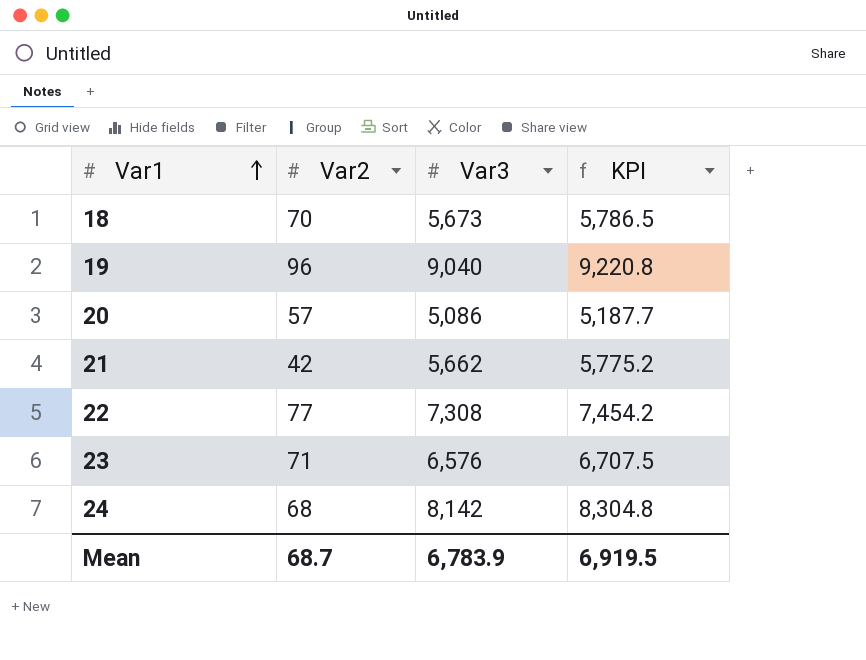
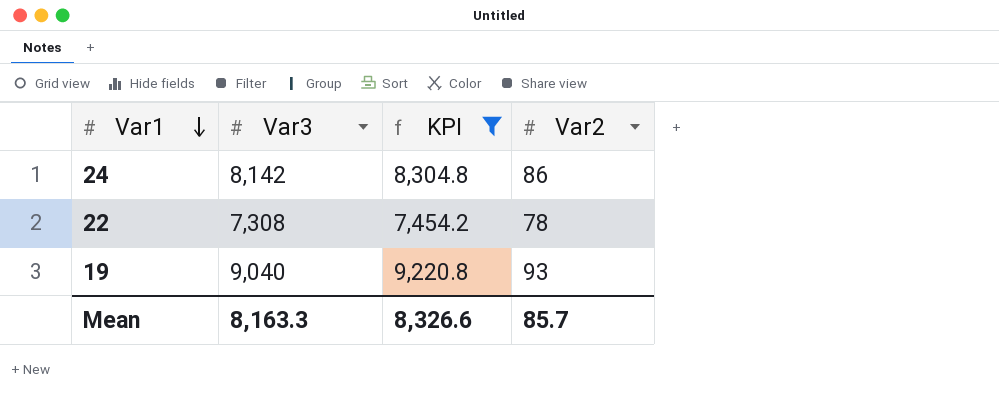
filter: none -> KPI >= 7,454.2
row order: Var1 ascending -> Var1 descending
column Var2 | position: 2 -> 4
24 | Var2: 68 -> 86
22 | Var2: 77 -> 78
19 | Var2: 96 -> 93
Mean | Var3: 6,783.9 -> 8,163.3
Mean | KPI: 6,919.5 -> 8,326.6
Mean | Var2: 68.7 -> 85.7

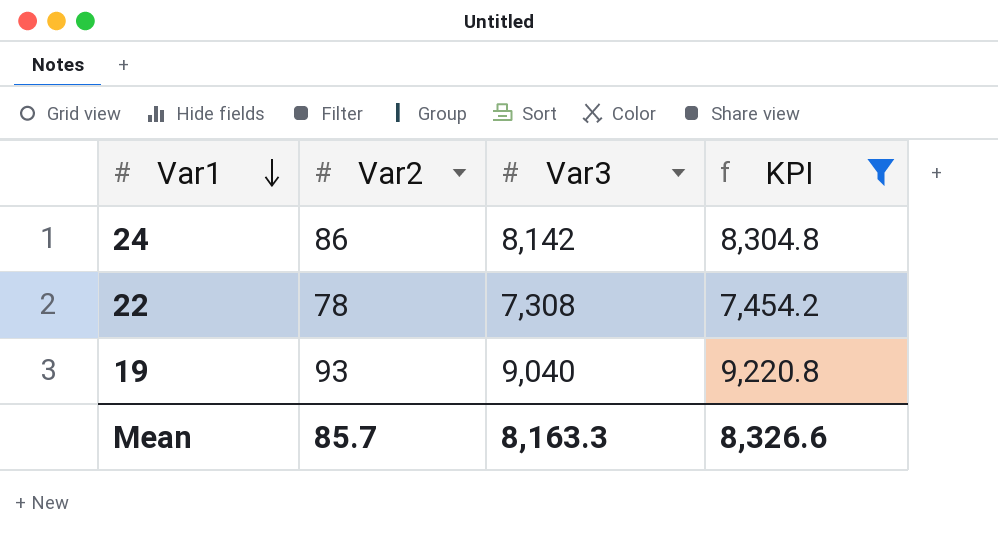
column Var2 | position: 4 -> 2

